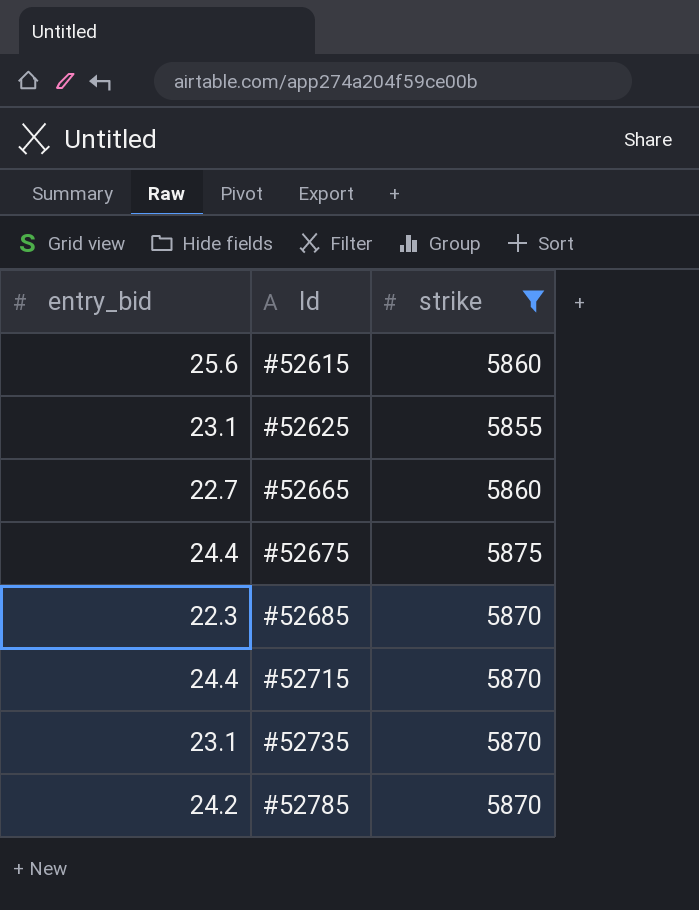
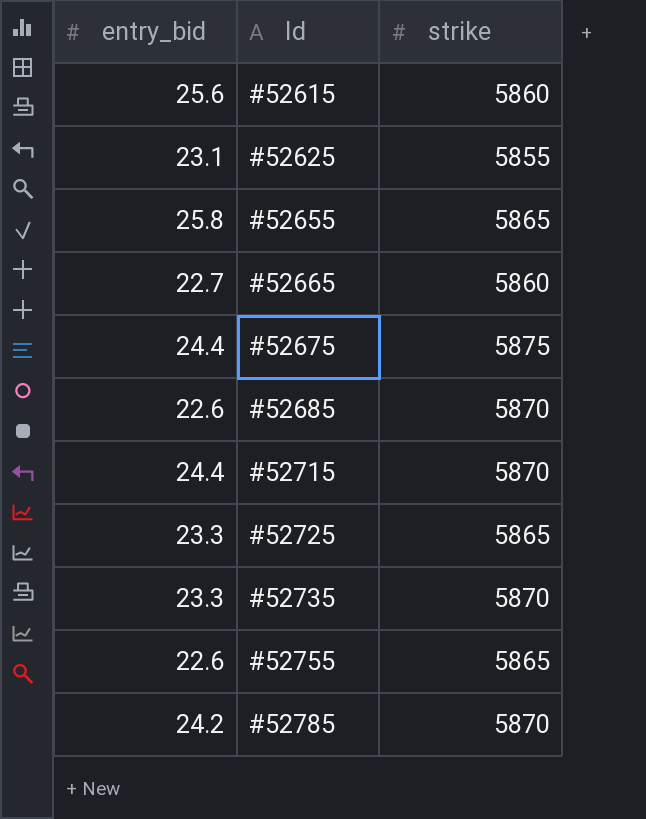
filter: strike != 5865 -> none
#52685 | entry_bid: 22.3 -> 22.6
#52735 | entry_bid: 23.1 -> 23.3

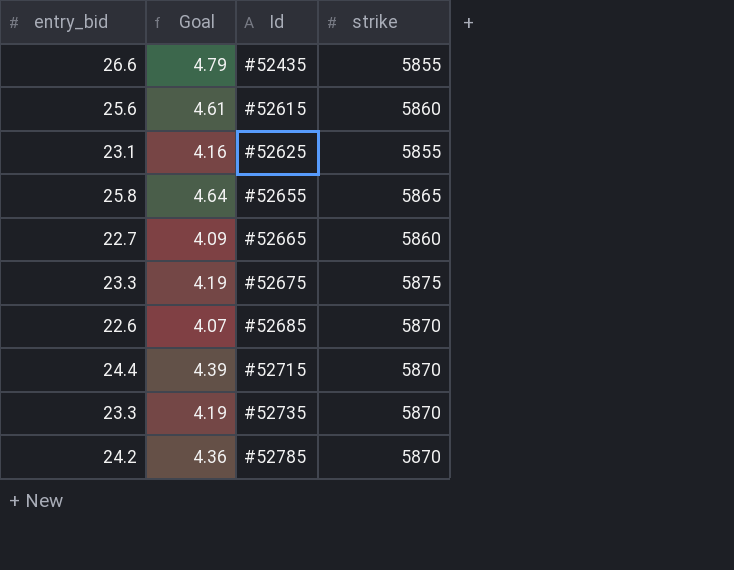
column Goal | formula: none -> [entry_bid] * 0.18
row #52725: 23.3 | 5865 -> none
row #52755: 22.6 | 5865 -> none
row #52435: none -> 26.6 | 4.79 | 5855
#52675 | entry_bid: 24.4 -> 23.3

